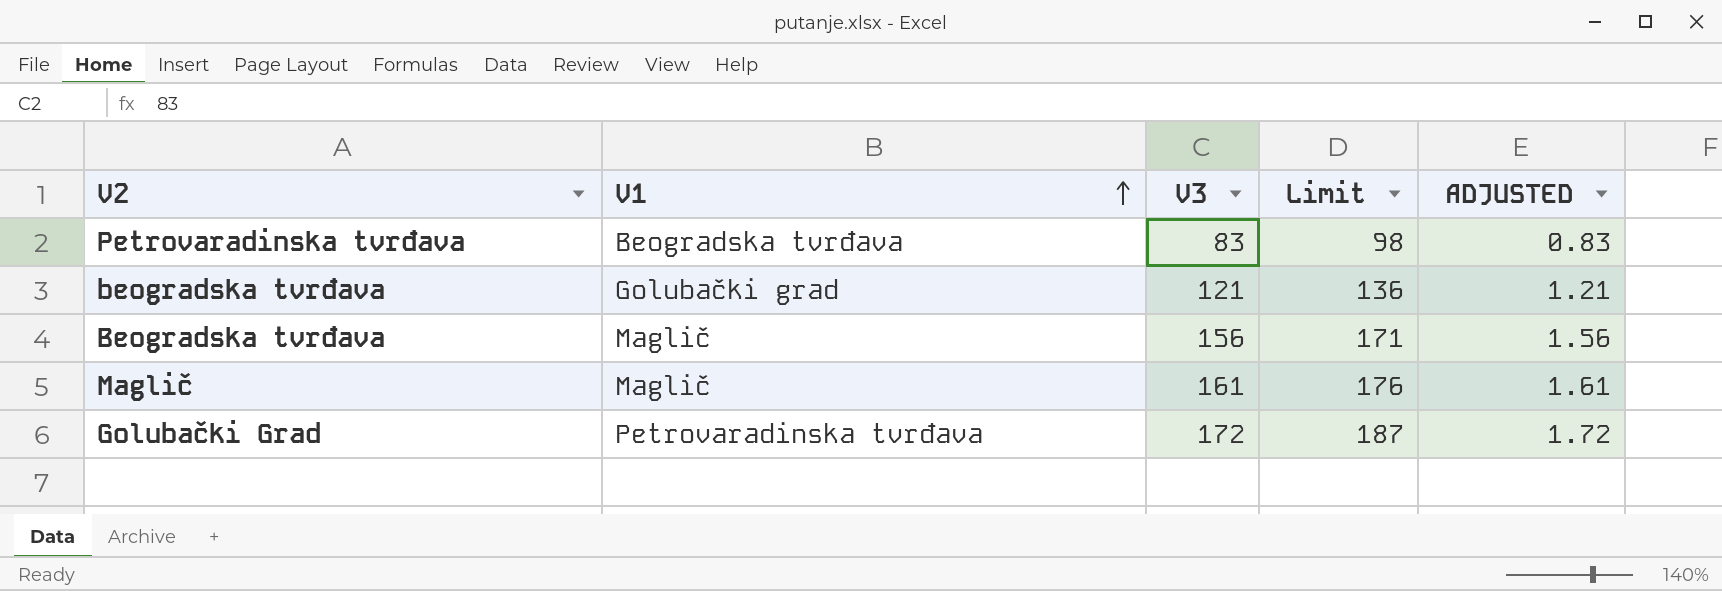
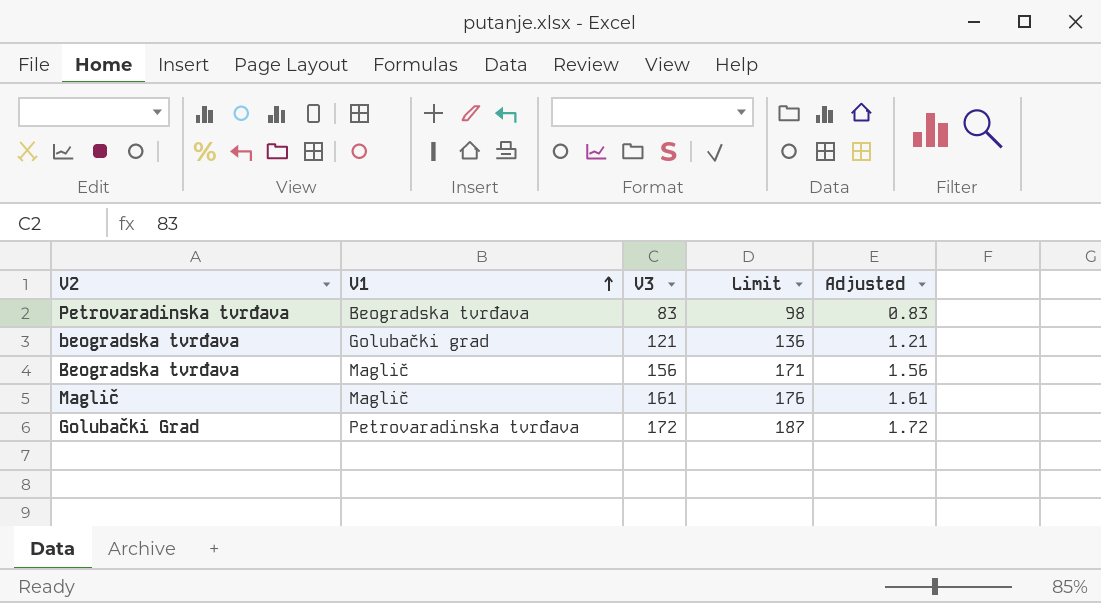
column name: ADJUSTED -> Adjusted

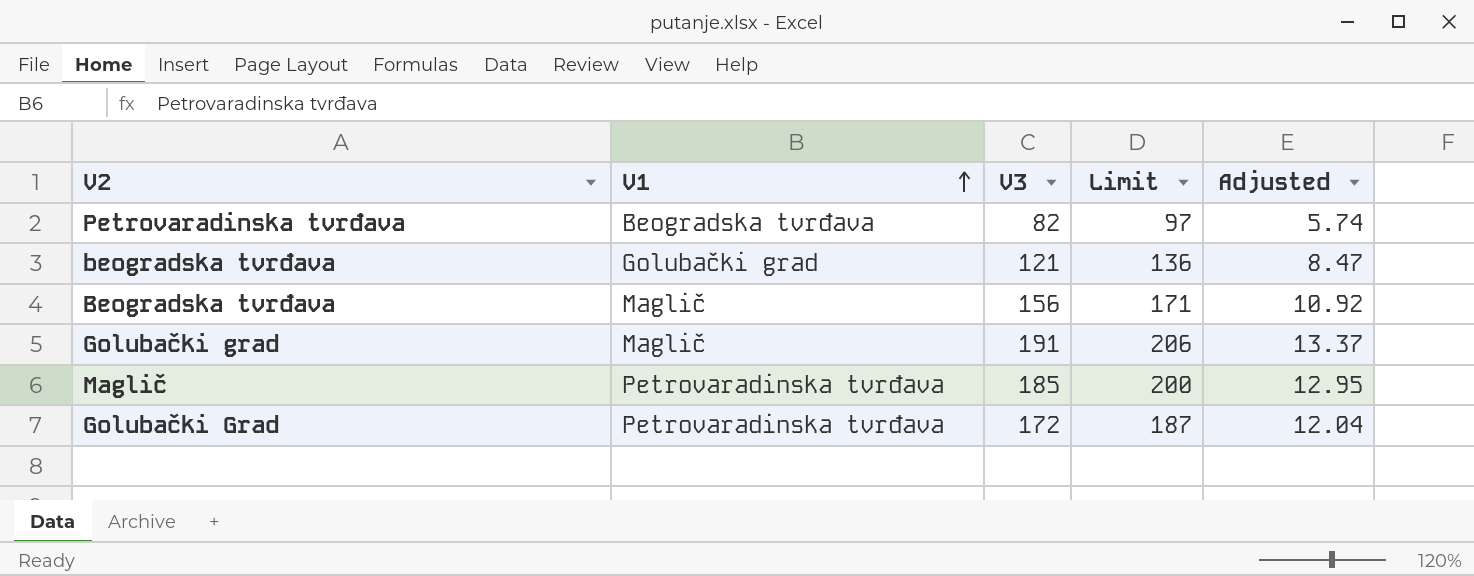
column Adjusted | formula: [V3] * 0.01 -> [V3] * 0.07
Petrovaradinska tvrđava | V3: 83 -> 82
Petrovaradinska tvrđava | Limit: 98 -> 97
row Golubački grad: none -> Maglič | 191 | 206 | 13.37
Maglič | V1: Maglič -> Petrovaradinska tvrđava
Maglič | V3: 161 -> 185
Maglič | Limit: 176 -> 200

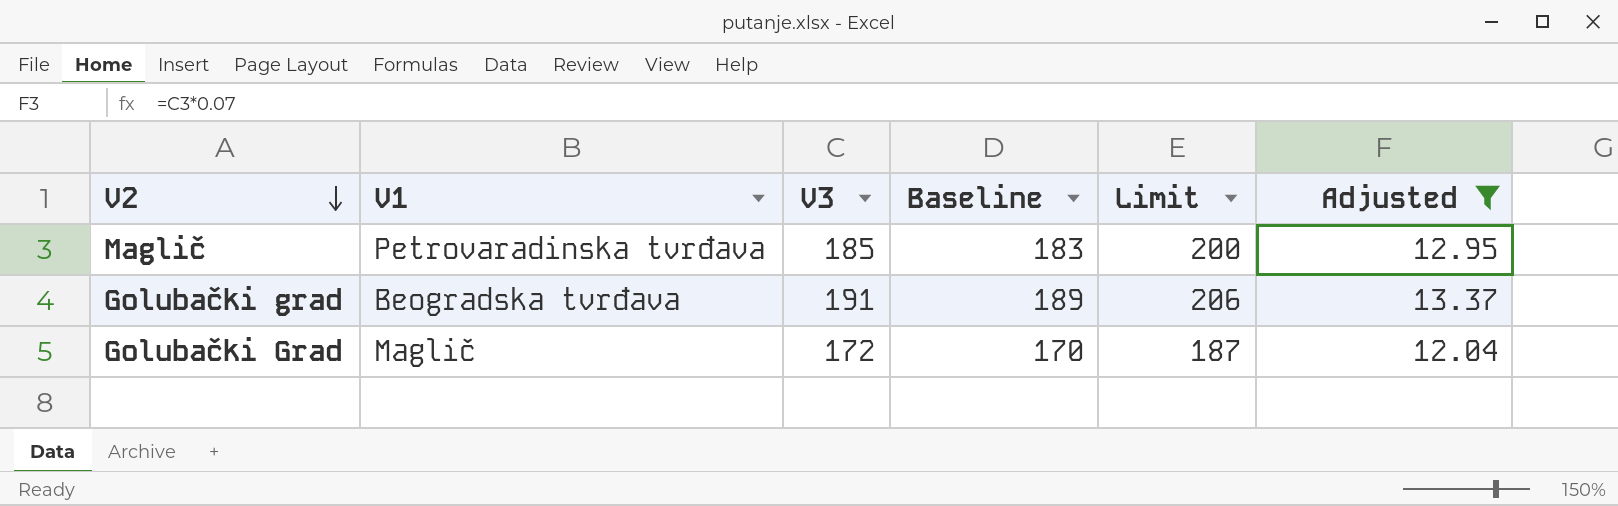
filter: none -> Adjusted >= 12.04
row order: V1 ascending -> V2 descending
column Baseline | formula: none -> [V3] - 2
Golubački grad | V1: Maglič -> Beogradska tvrđava
Golubački Grad | V1: Petrovaradinska tvrđava -> Maglič

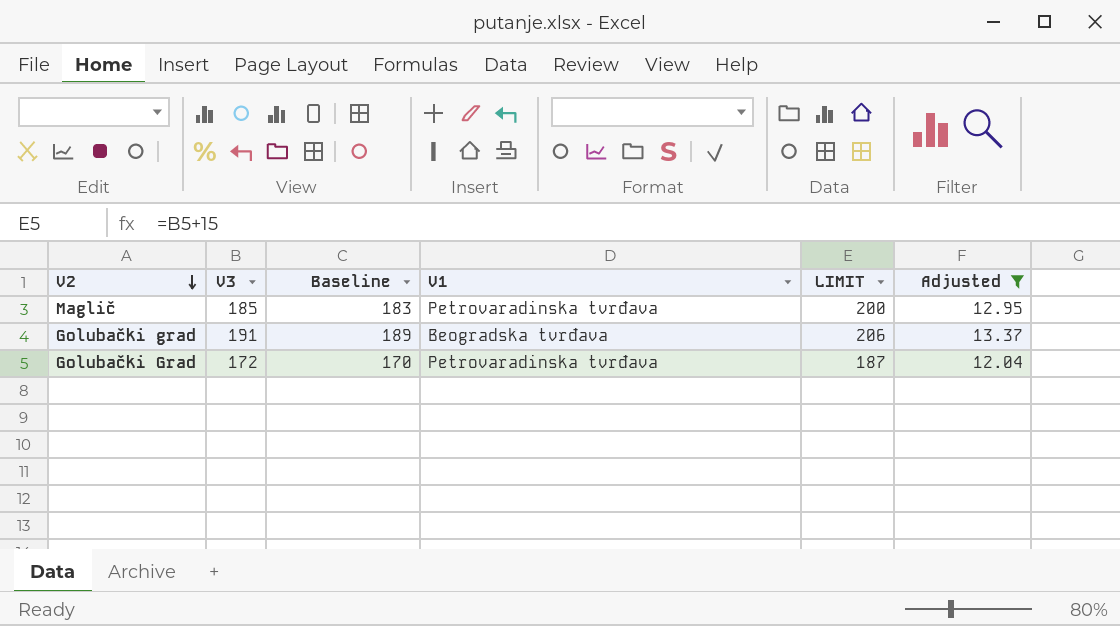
column V1 | position: 2 -> 4
column name: Limit -> LIMIT
Golubački Grad | V1: Maglič -> Petrovaradinska tvrđava

